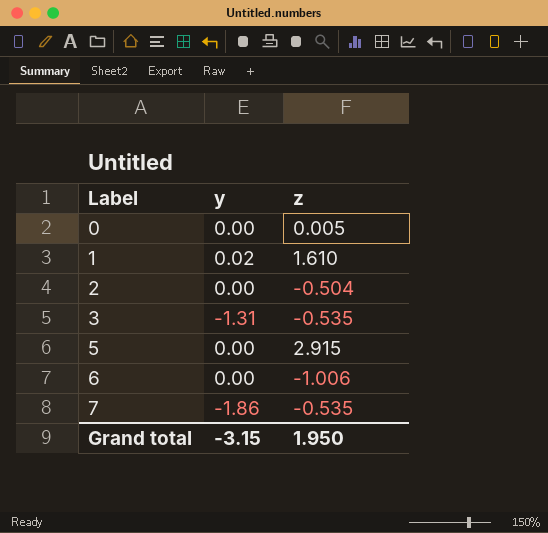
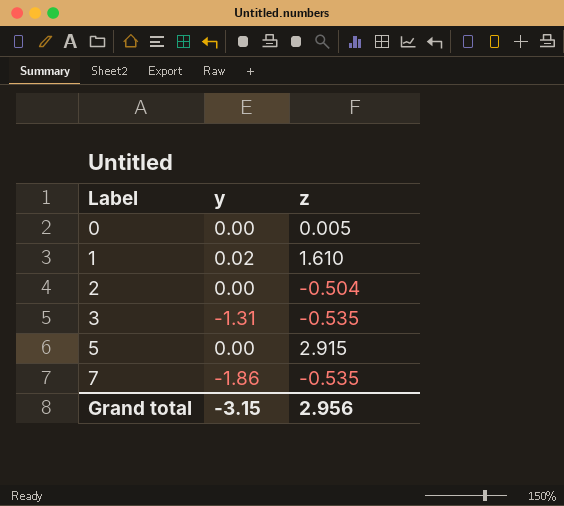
row 6: 0.00 | -1.006 -> none
Grand total | z: 1.950 -> 2.956

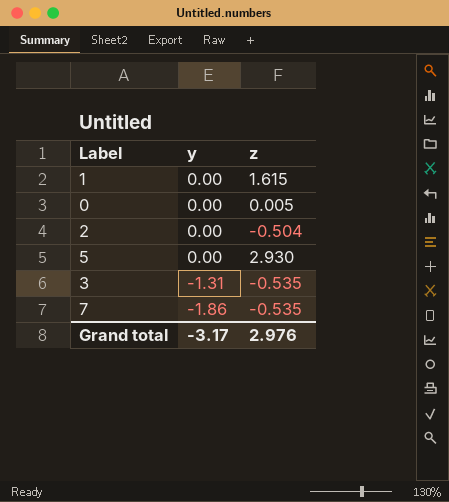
row order: Label ascending -> y descending
1 | y: 0.02 -> 0.00
1 | z: 1.610 -> 1.615
5 | z: 2.915 -> 2.930
Grand total | y: -3.15 -> -3.17
Grand total | z: 2.956 -> 2.976

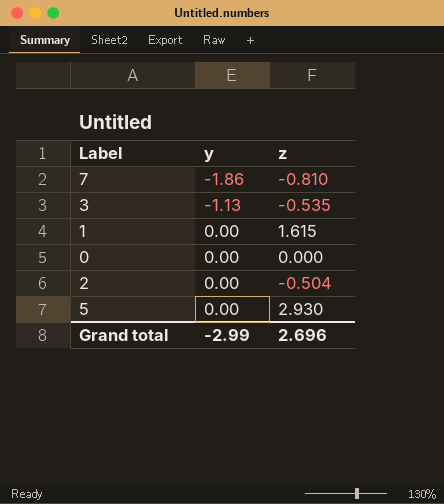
row order: y descending -> y ascending
7 | z: -0.535 -> -0.810
3 | y: -1.31 -> -1.13
0 | z: 0.005 -> 0.000
Grand total | y: -3.17 -> -2.99
Grand total | z: 2.976 -> 2.696

